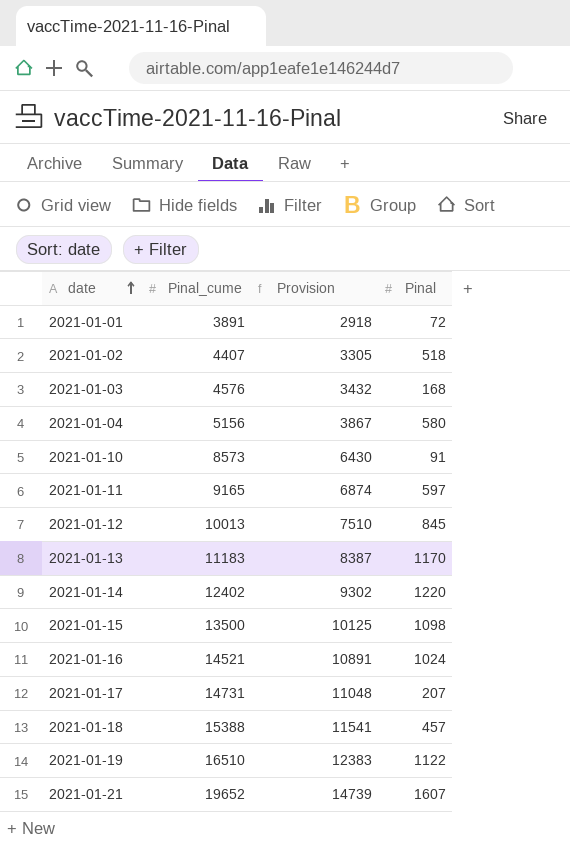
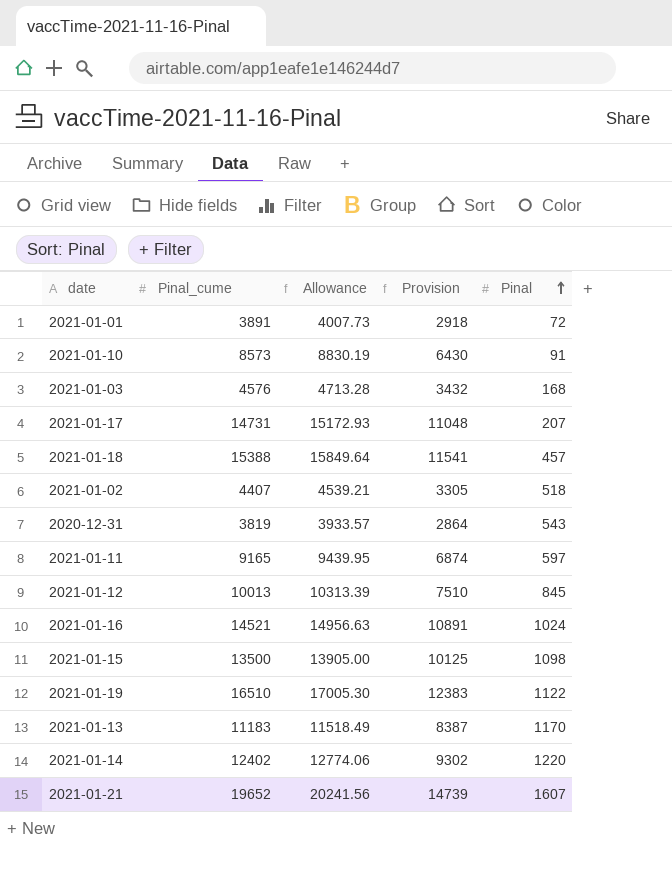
row order: date ascending -> Pinal ascending
column Allowance | formula: none -> [Pinal_cume] * 1.03
row 2021-01-04: 5156 | 3867 | 580 -> none
row 2020-12-31: none -> 3819 | 3933.57 | 2864 | 543

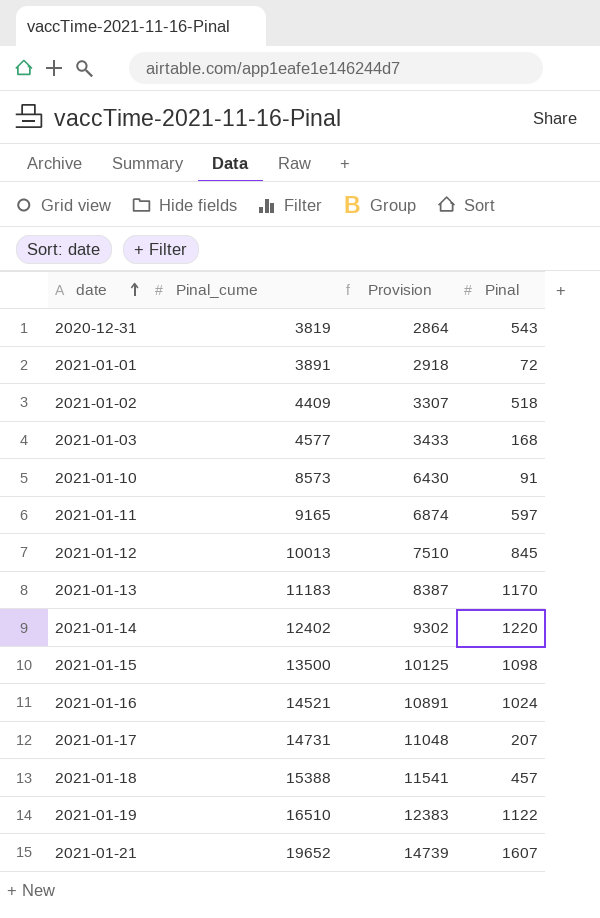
row order: Pinal ascending -> date ascending
column Allowance | formula: [Pinal_cume] * 1.03 -> none
2021-01-02 | Pinal_cume: 4407 -> 4409
2021-01-02 | Provision: 3305 -> 3307
2021-01-03 | Pinal_cume: 4576 -> 4577
2021-01-03 | Provision: 3432 -> 3433

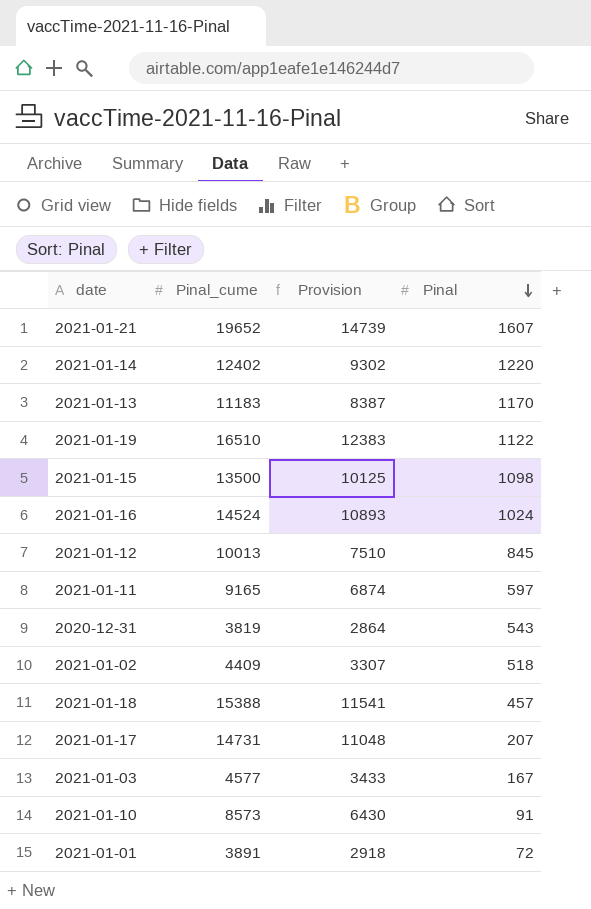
row order: date ascending -> Pinal descending
2021-01-16 | Pinal_cume: 14521 -> 14524
2021-01-16 | Provision: 10891 -> 10893
2021-01-03 | Pinal: 168 -> 167

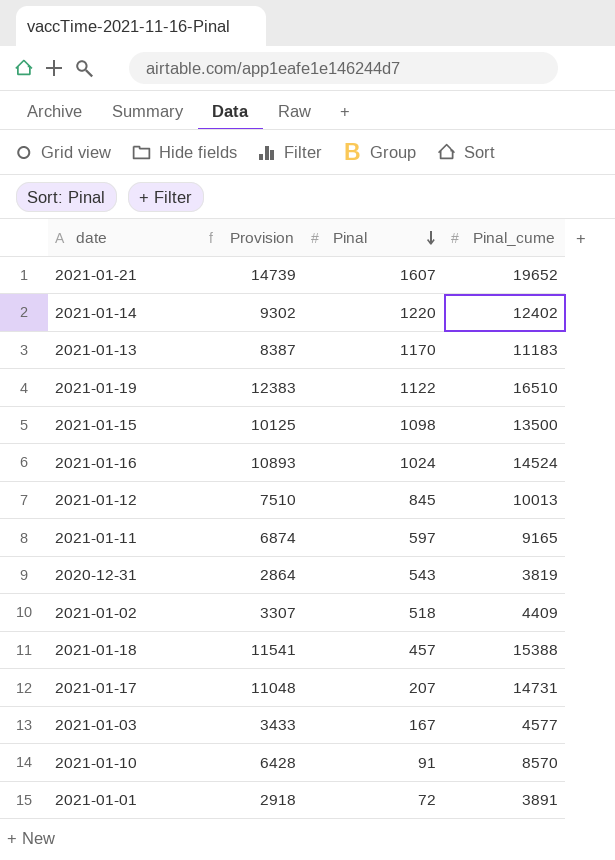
column Pinal_cume | position: 2 -> 4
2021-01-10 | Provision: 6430 -> 6428
2021-01-10 | Pinal_cume: 8573 -> 8570

